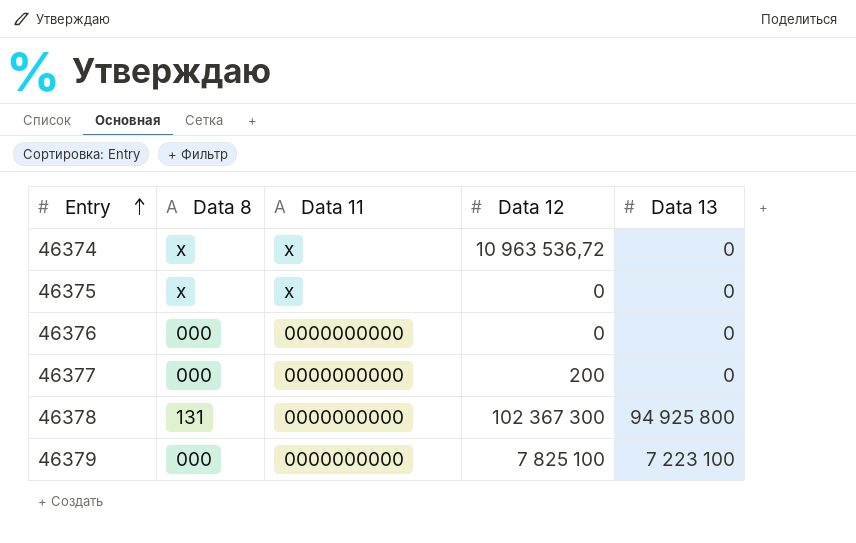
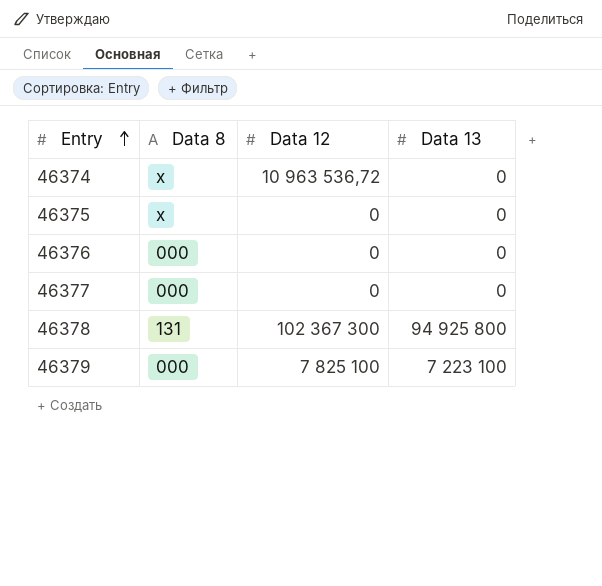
column Data 11 | position: 3 -> none
46377 | Data 12: 200 -> 0

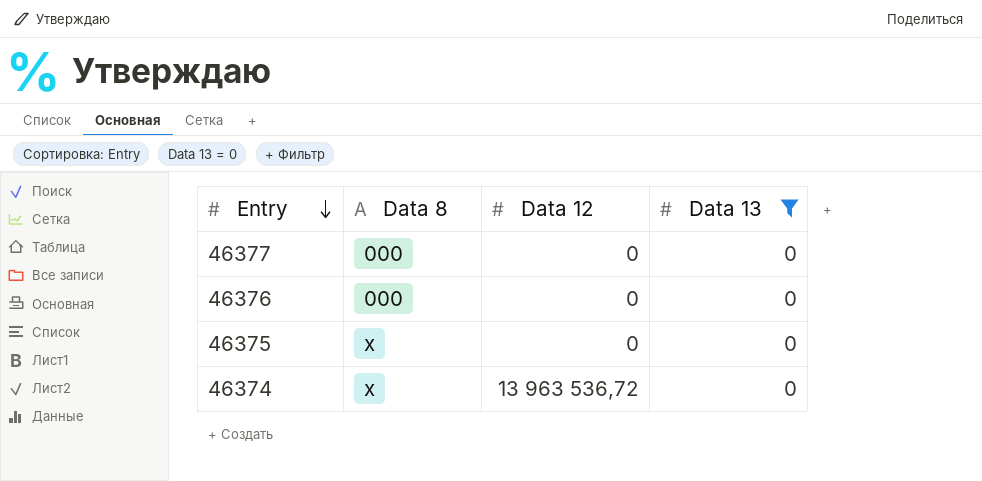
filter: none -> Data 13 = 0
row order: Entry ascending -> Entry descending
46374 | Data 12: 10 963 536,72 -> 13 963 536,72

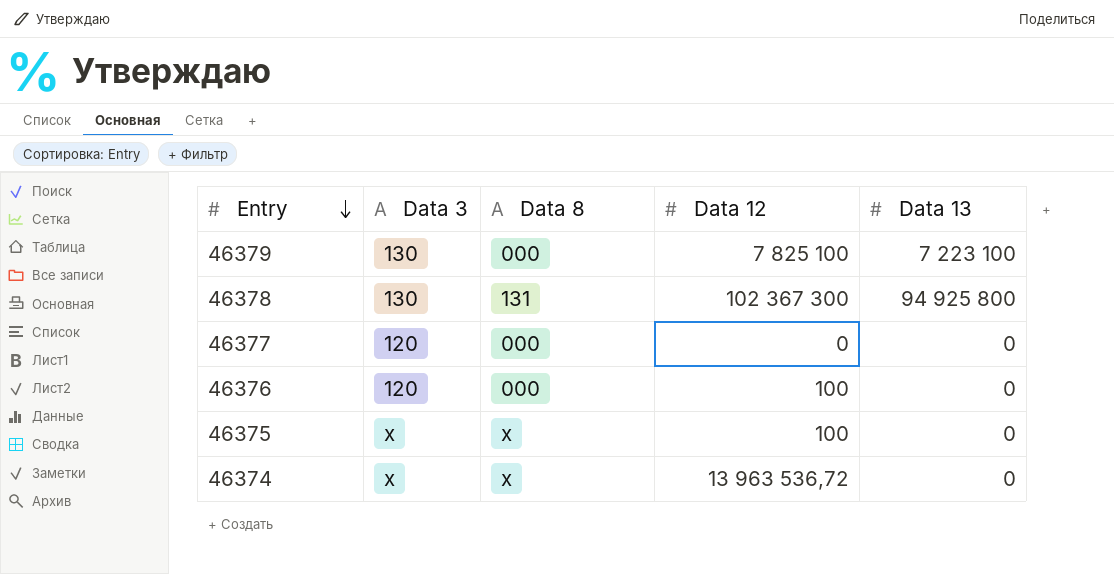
filter: Data 13 = 0 -> none
column Data 3 | position: none -> 2
46376 | Data 12: 0 -> 100
46375 | Data 12: 0 -> 100

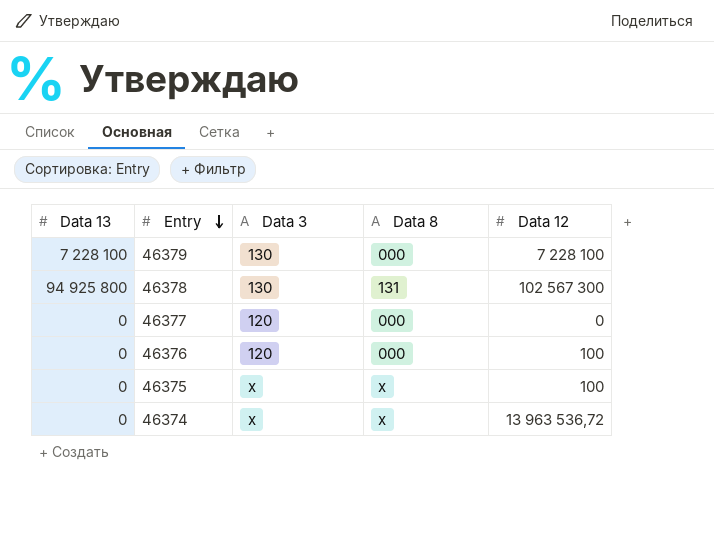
column Data 13 | position: 5 -> 1
46379 | Data 13: 7 223 100 -> 7 228 100
46379 | Data 12: 7 825 100 -> 7 228 100
46378 | Data 12: 102 367 300 -> 102 567 300

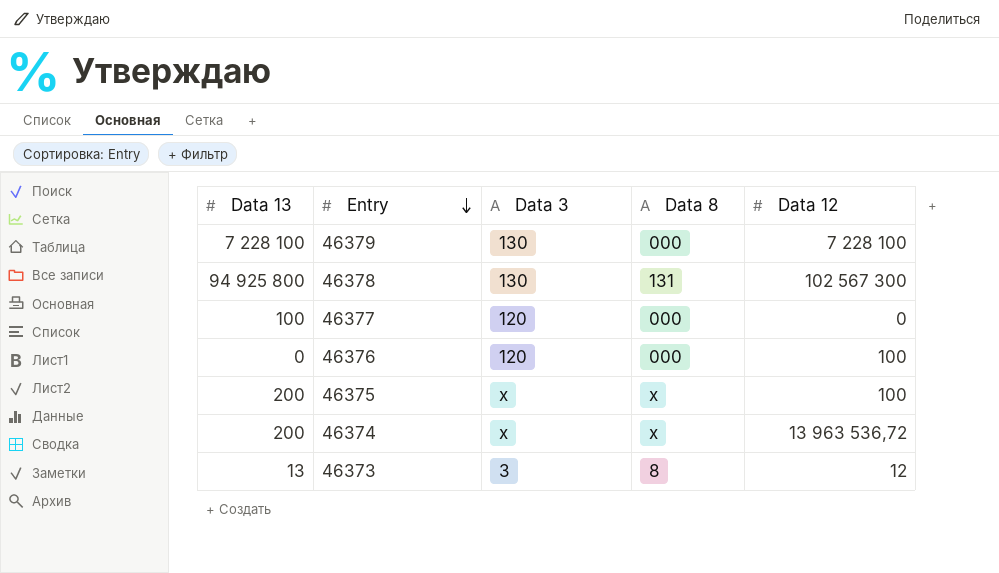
46377 | Data 13: 0 -> 100
46375 | Data 13: 0 -> 200
46374 | Data 13: 0 -> 200
row 46373: none -> 13 | 3 | 8 | 12

